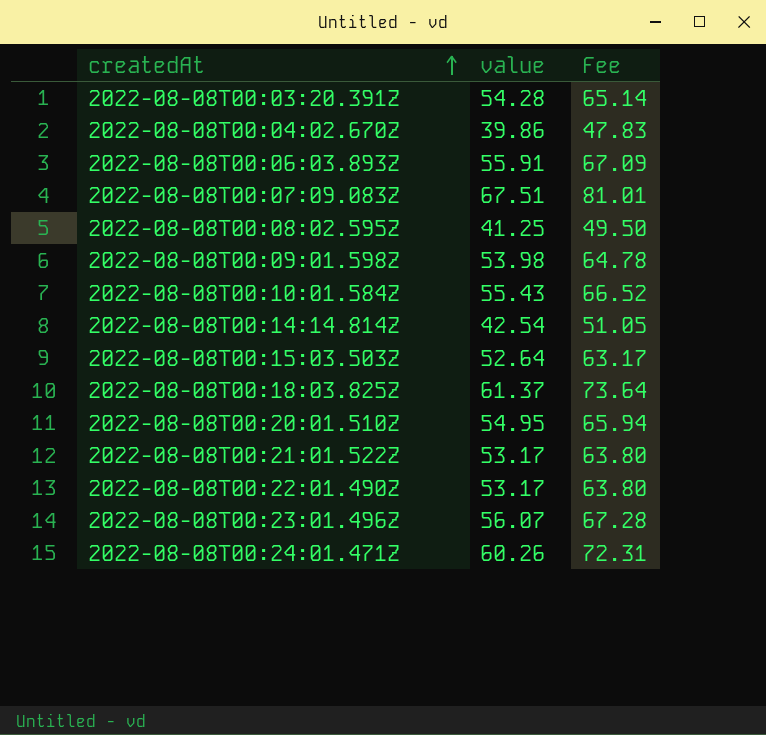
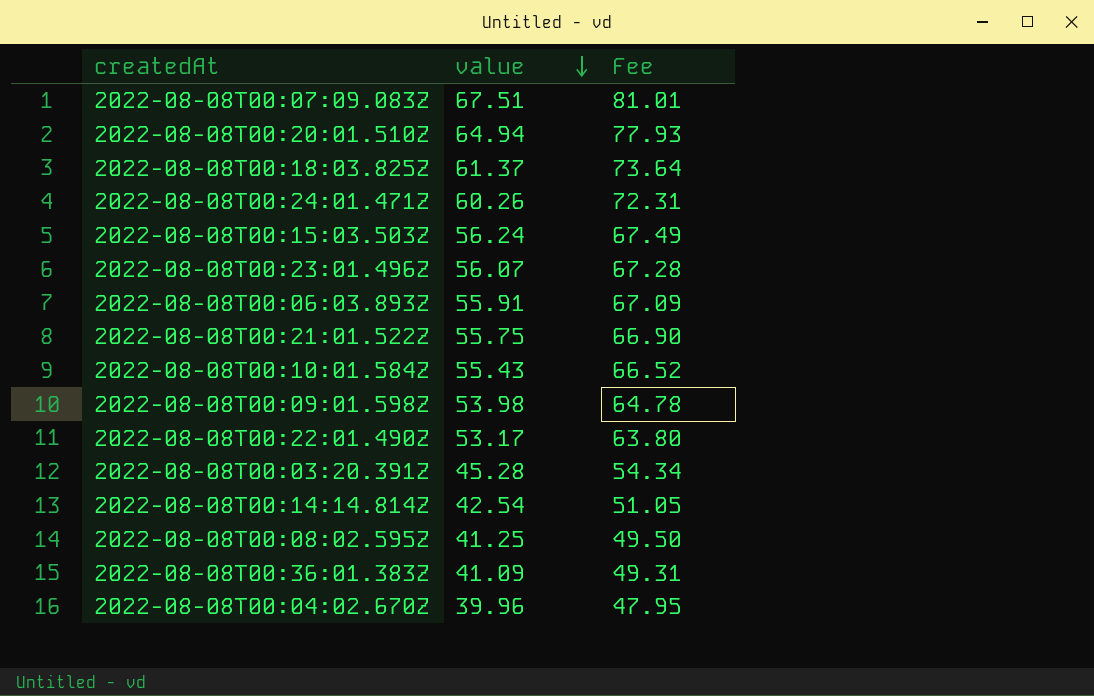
row order: createdAt ascending -> value descending
2022-08-08T00:20:01.510Z | value: 54.95 -> 64.94
2022-08-08T00:20:01.510Z | Fee: 65.94 -> 77.93
2022-08-08T00:15:03.503Z | value: 52.64 -> 56.24
2022-08-08T00:15:03.503Z | Fee: 63.17 -> 67.49
2022-08-08T00:21:01.522Z | value: 53.17 -> 55.75
2022-08-08T00:21:01.522Z | Fee: 63.80 -> 66.90
2022-08-08T00:03:20.391Z | value: 54.28 -> 45.28
2022-08-08T00:03:20.391Z | Fee: 65.14 -> 54.34
row 2022-08-08T00:36:01.383Z: none -> 41.09 | 49.31
2022-08-08T00:04:02.670Z | value: 39.86 -> 39.96
2022-08-08T00:04:02.670Z | Fee: 47.83 -> 47.95

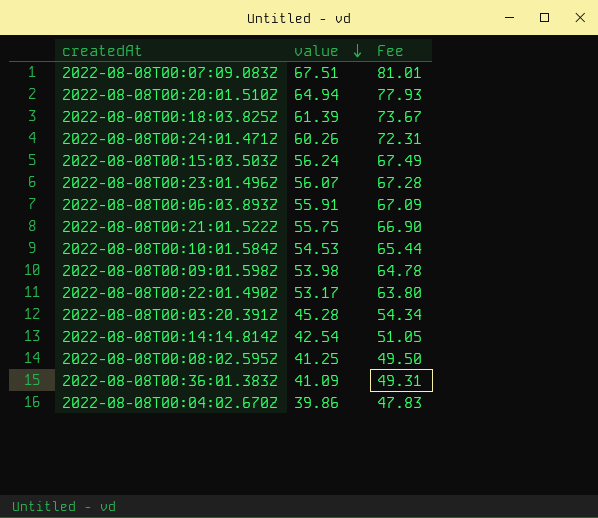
2022-08-08T00:18:03.825Z | value: 61.37 -> 61.39
2022-08-08T00:18:03.825Z | Fee: 73.64 -> 73.67
2022-08-08T00:10:01.584Z | value: 55.43 -> 54.53
2022-08-08T00:10:01.584Z | Fee: 66.52 -> 65.44
2022-08-08T00:04:02.670Z | value: 39.96 -> 39.86
2022-08-08T00:04:02.670Z | Fee: 47.95 -> 47.83

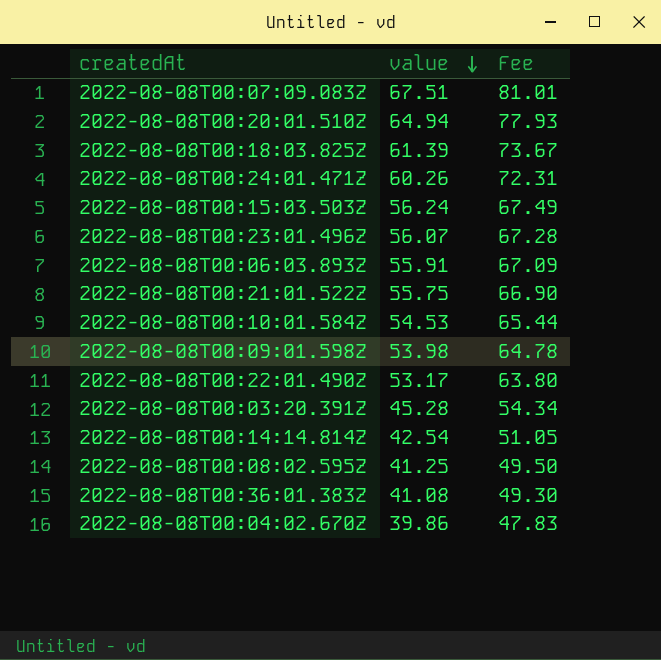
2022-08-08T00:36:01.383Z | value: 41.09 -> 41.08
2022-08-08T00:36:01.383Z | Fee: 49.31 -> 49.30

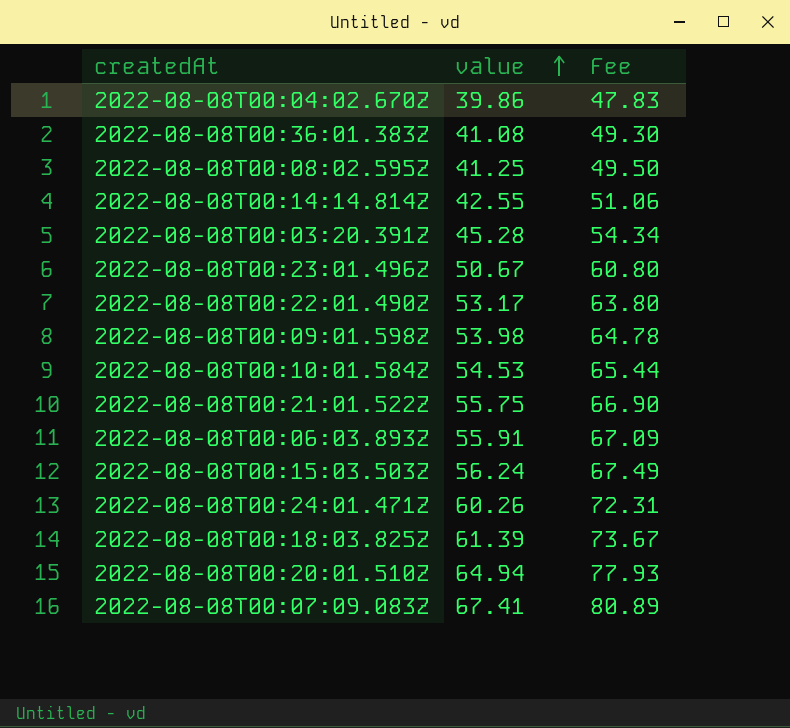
row order: value descending -> value ascending
2022-08-08T00:14:14.814Z | value: 42.54 -> 42.55
2022-08-08T00:14:14.814Z | Fee: 51.05 -> 51.06
2022-08-08T00:23:01.496Z | value: 56.07 -> 50.67
2022-08-08T00:23:01.496Z | Fee: 67.28 -> 60.80
2022-08-08T00:07:09.083Z | value: 67.51 -> 67.41
2022-08-08T00:07:09.083Z | Fee: 81.01 -> 80.89

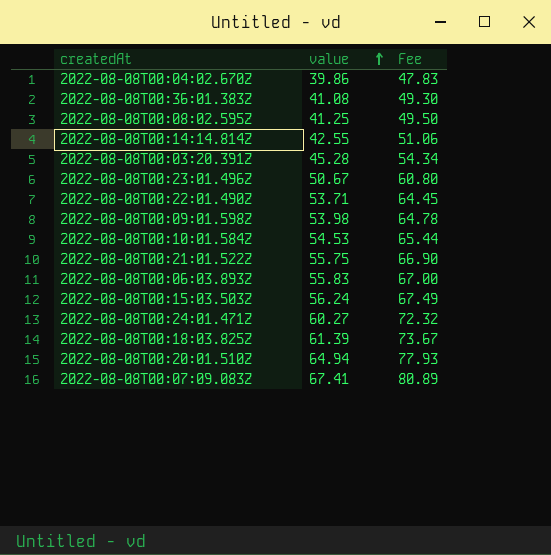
2022-08-08T00:22:01.490Z | value: 53.17 -> 53.71
2022-08-08T00:22:01.490Z | Fee: 63.80 -> 64.45
2022-08-08T00:06:03.893Z | value: 55.91 -> 55.83
2022-08-08T00:06:03.893Z | Fee: 67.09 -> 67.00
2022-08-08T00:24:01.471Z | value: 60.26 -> 60.27
2022-08-08T00:24:01.471Z | Fee: 72.31 -> 72.32

